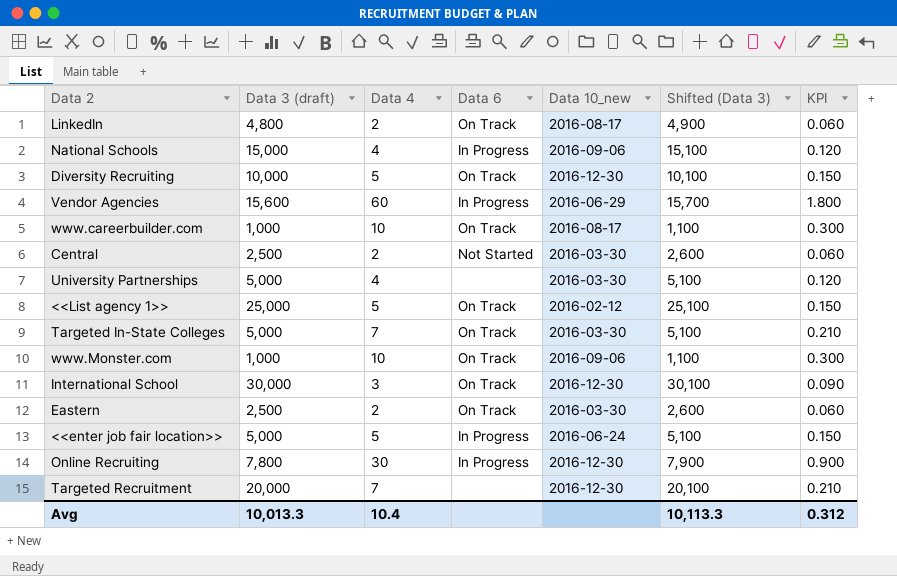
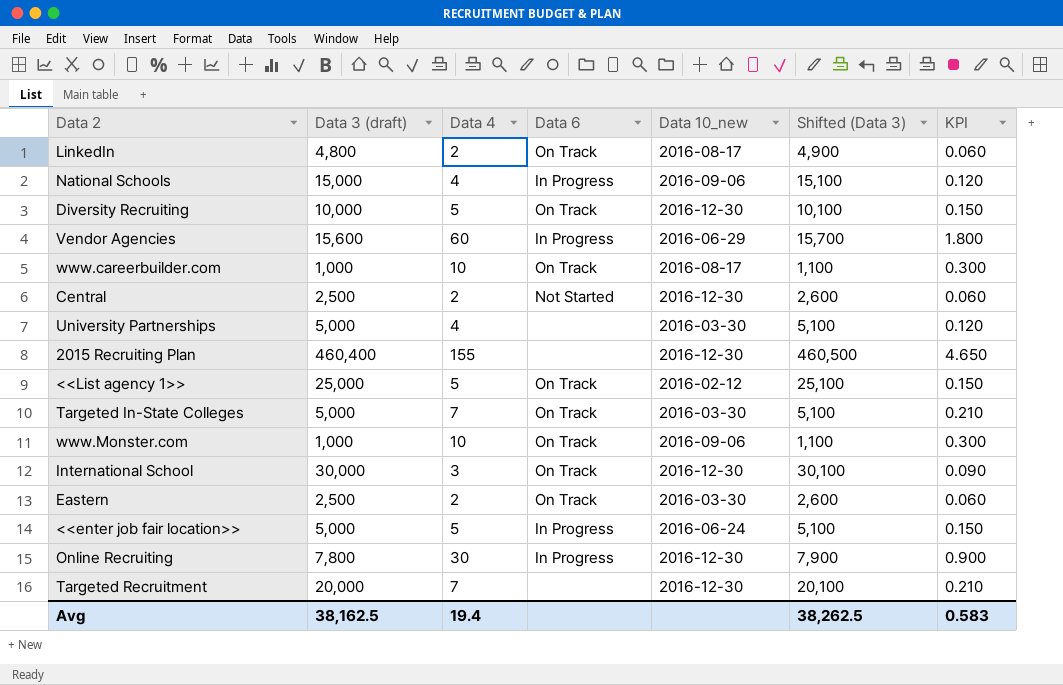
Central | Data 10_new: 2016-03-30 -> 2016-12-30
row 2015 Recruiting Plan: none -> 460,400 | 155 | none | 2016-12-30 | 460,500 | 4.650
Avg | Data 3 (draft): 10,013.3 -> 38,162.5
Avg | Data 4: 10.4 -> 19.4
Avg | Shifted (Data 3): 10,113.3 -> 38,262.5
Avg | KPI: 0.312 -> 0.583

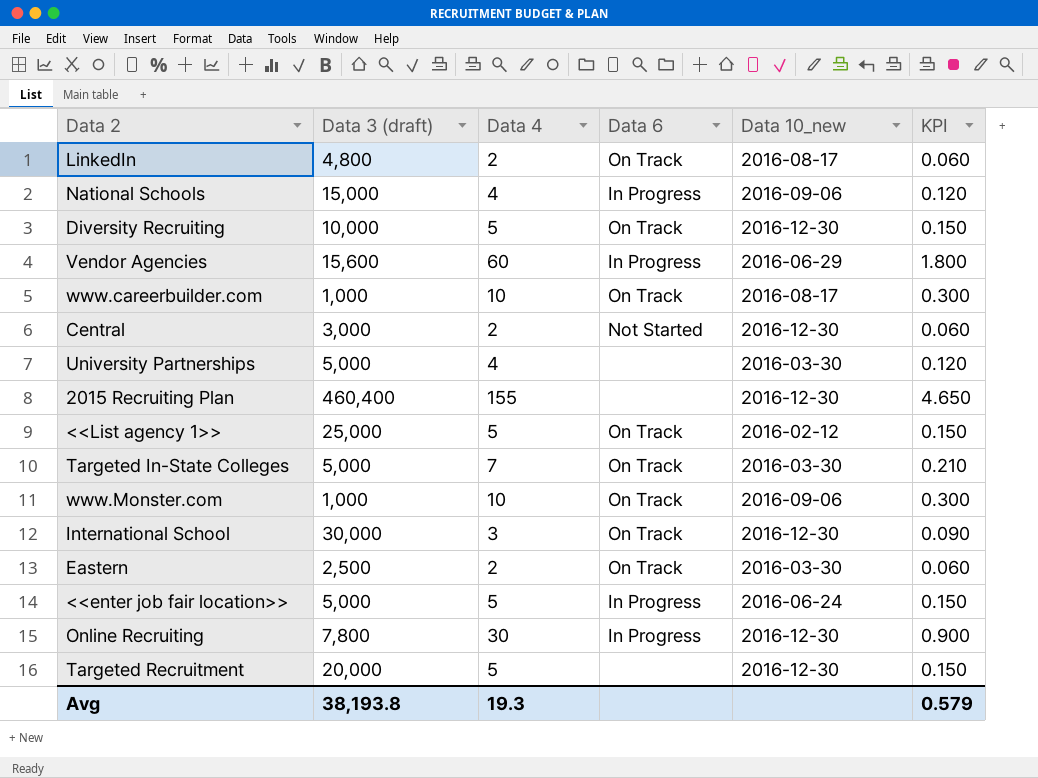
column Shifted (Data 3) | formula: [Data 3 (draft)] + 100 -> none
Central | Data 3 (draft): 2,500 -> 3,000
Targeted Recruitment | Data 4: 7 -> 5
Targeted Recruitment | KPI: 0.210 -> 0.150
Avg | Data 3 (draft): 38,162.5 -> 38,193.8
Avg | Data 4: 19.4 -> 19.3
Avg | KPI: 0.583 -> 0.579

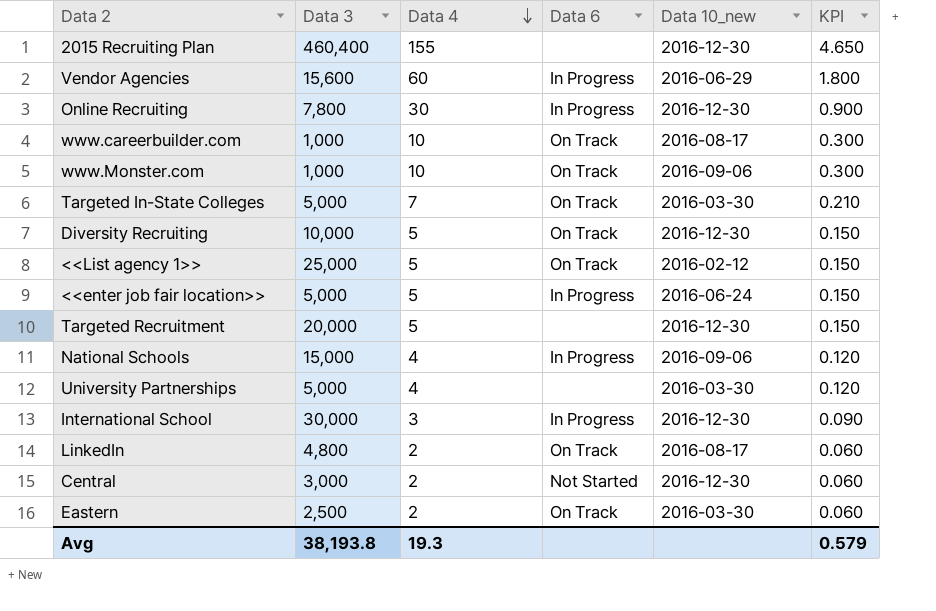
row order: none -> Data 4 descending
column name: Data 3 (draft) -> Data 3
International School | Data 6: On Track -> In Progress

